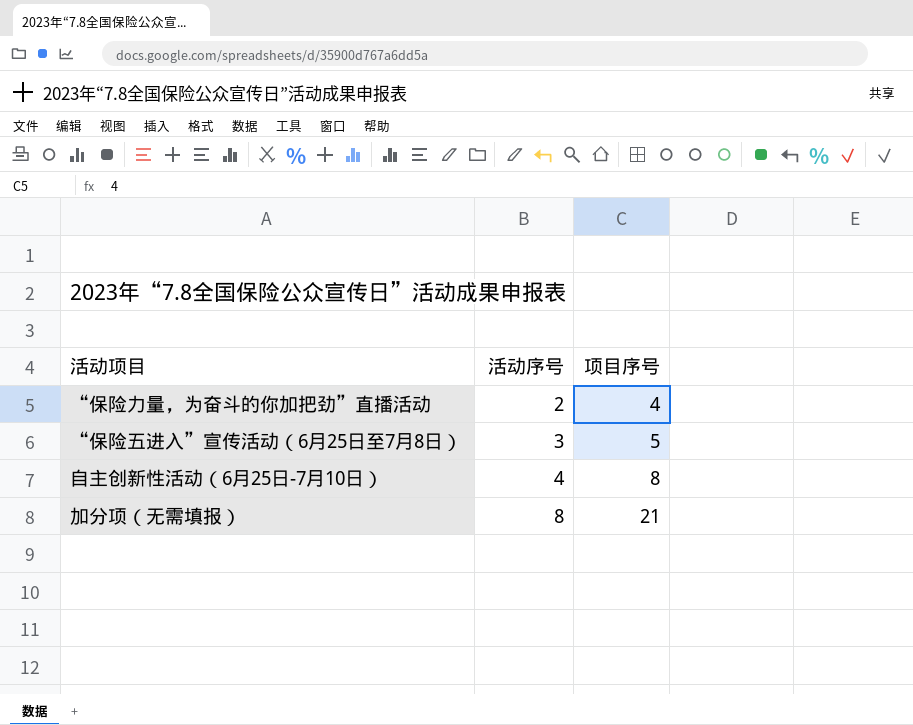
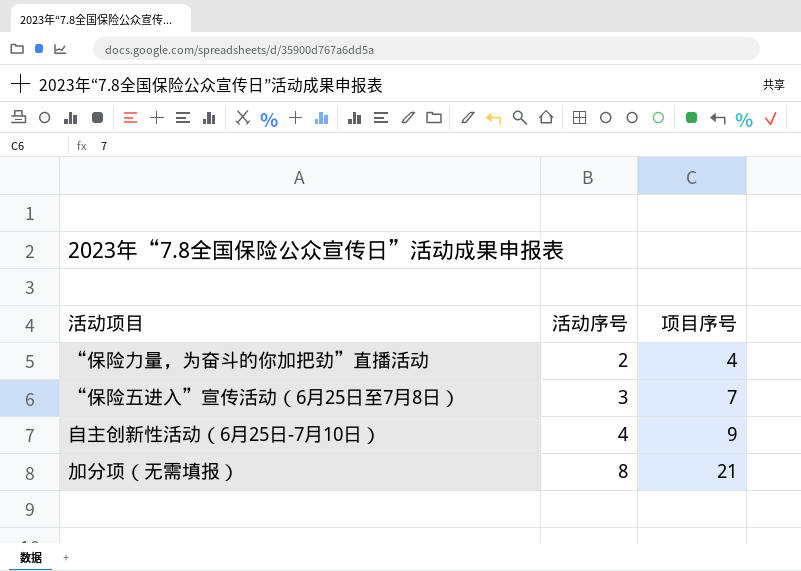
“保险五进入”宣传活动（6月25日至7月8日） | 项目序号: 5 -> 7
自主创新性活动（6月25日-7月10日） | 项目序号: 8 -> 9

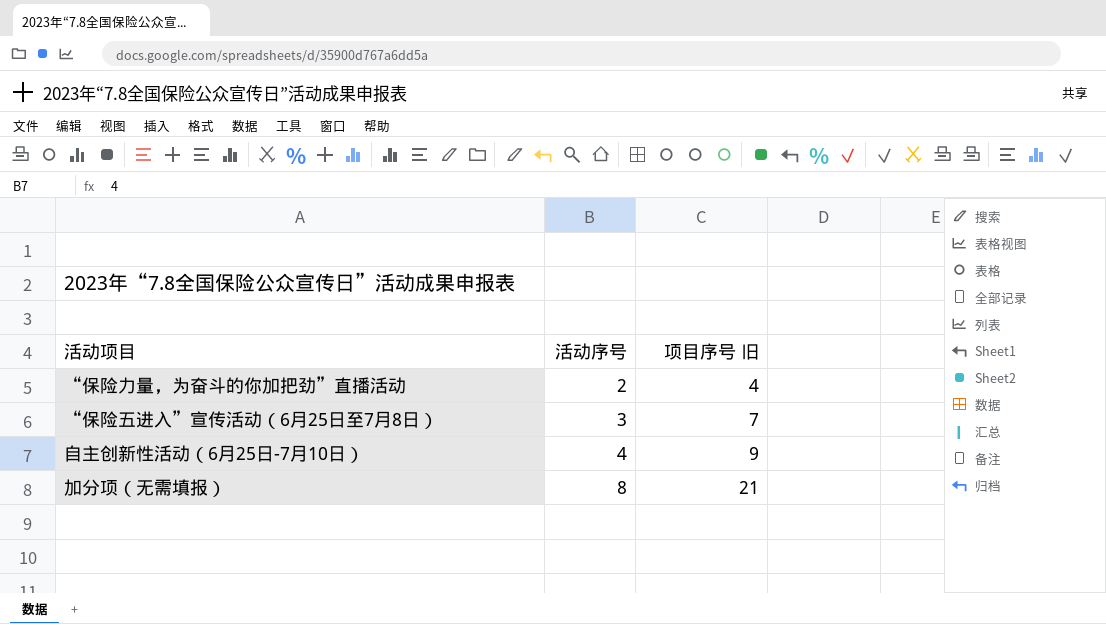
column name: 项目序号 -> 项目序号 旧

